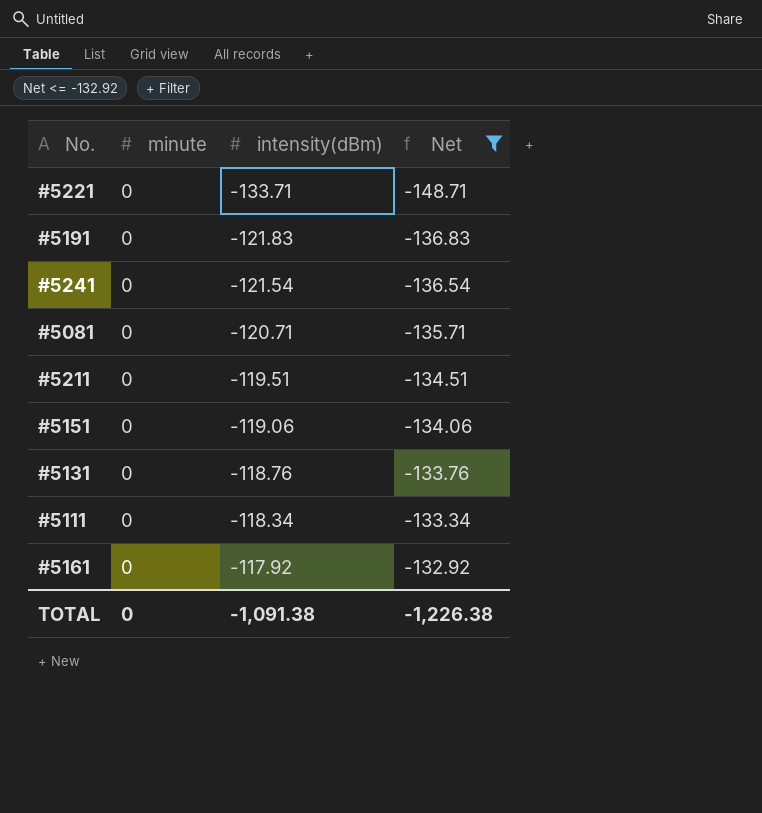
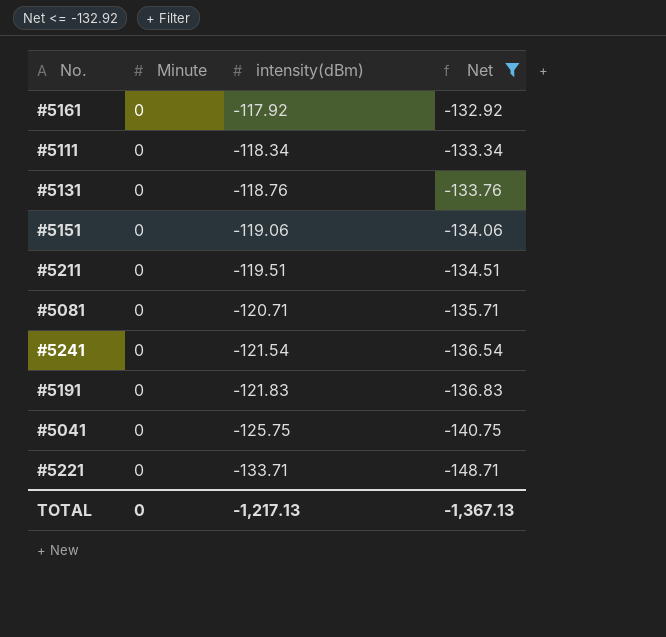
row order: intensity(dBm) ascending -> intensity(dBm) descending
column name: minute -> Minute
row #5041: none -> 0 | -125.75 | -140.75
TOTAL | intensity(dBm): -1,091.38 -> -1,217.13
TOTAL | Net: -1,226.38 -> -1,367.13

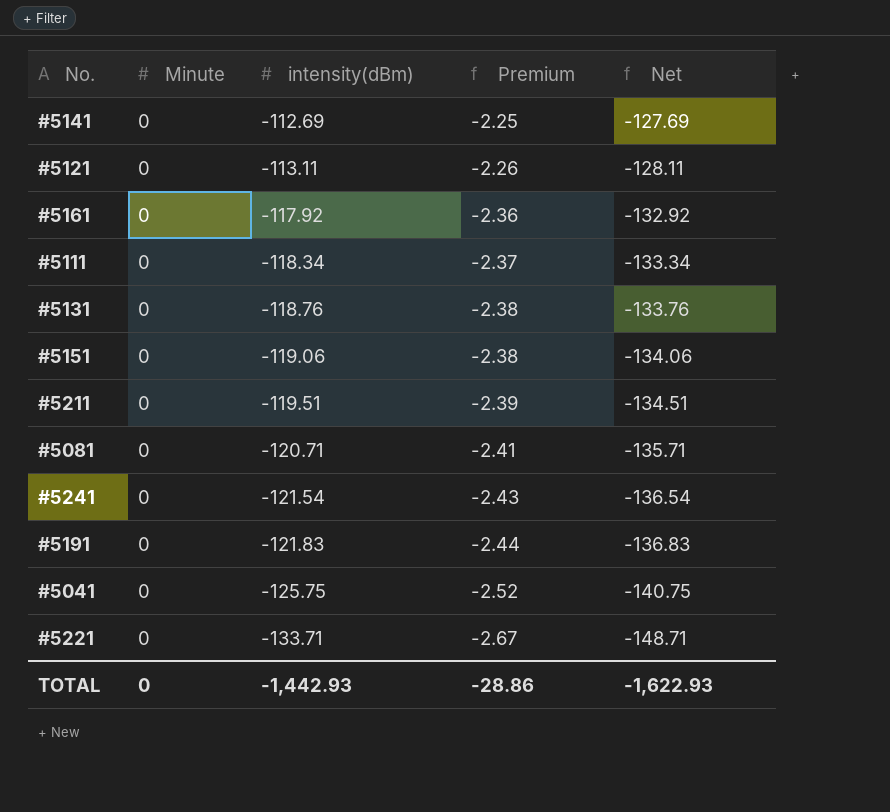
filter: Net <= -132.92 -> none
column Premium | formula: none -> [intensity(dBm)] * 0.02
TOTAL | intensity(dBm): -1,217.13 -> -1,442.93
TOTAL | Net: -1,367.13 -> -1,622.93

